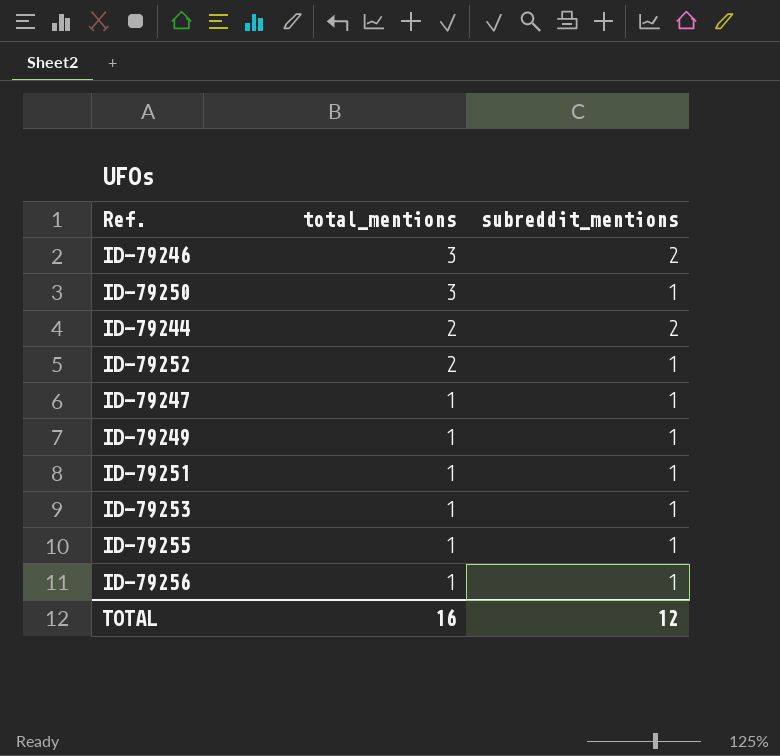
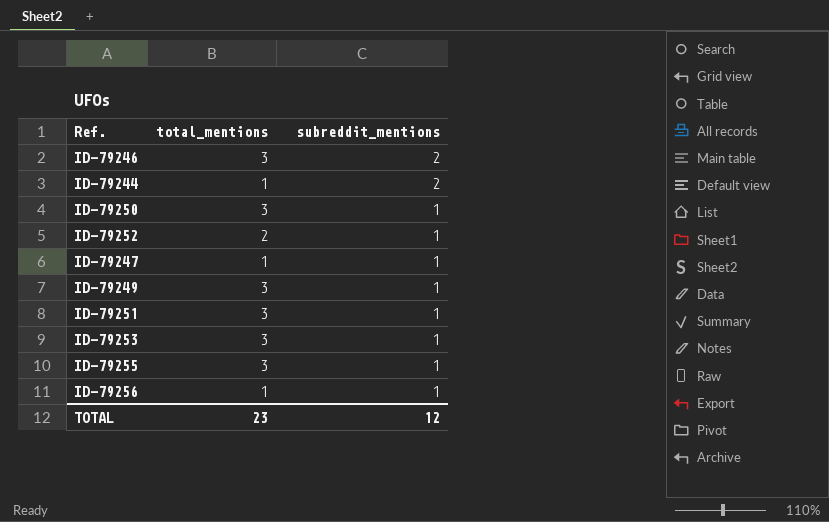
row order: total_mentions descending -> subreddit_mentions descending
ID-79244 | total_mentions: 2 -> 1
ID-79249 | total_mentions: 1 -> 3
ID-79251 | total_mentions: 1 -> 3
ID-79253 | total_mentions: 1 -> 3
ID-79255 | total_mentions: 1 -> 3
TOTAL | total_mentions: 16 -> 23

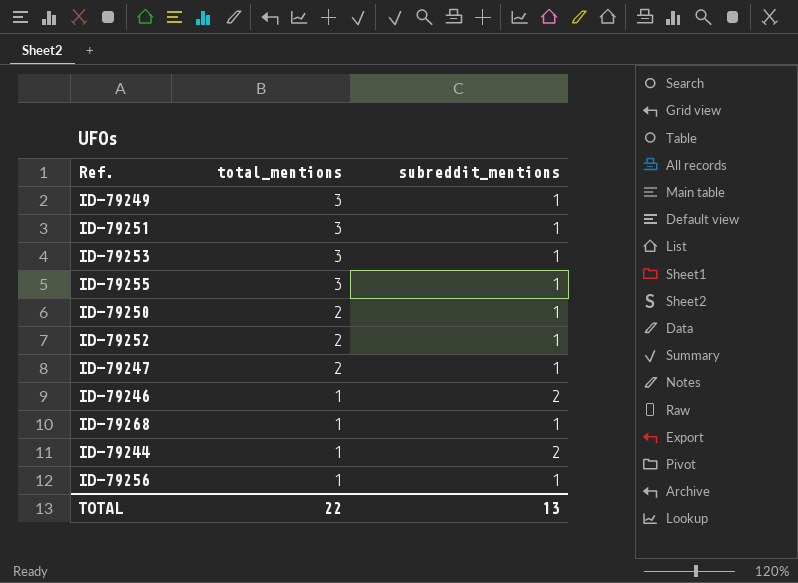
row order: subreddit_mentions descending -> total_mentions descending
ID-79250 | total_mentions: 3 -> 2
ID-79247 | total_mentions: 1 -> 2
ID-79246 | total_mentions: 3 -> 1
row ID-79268: none -> 1 | 1
TOTAL | total_mentions: 23 -> 22
TOTAL | subreddit_mentions: 12 -> 13

